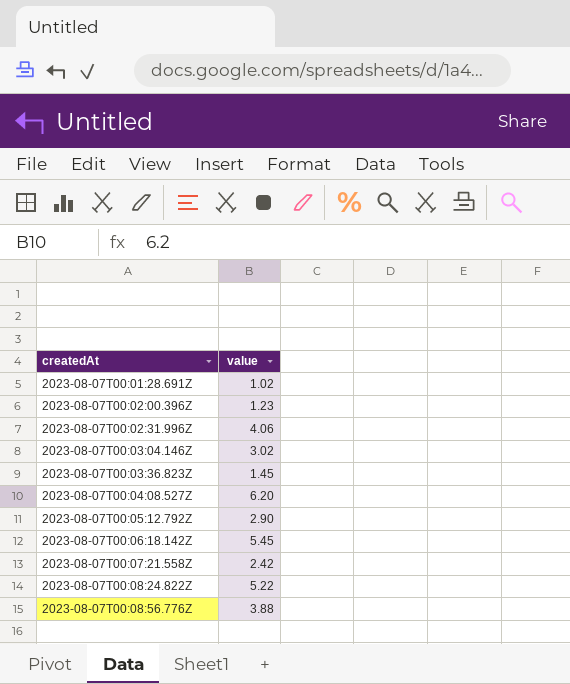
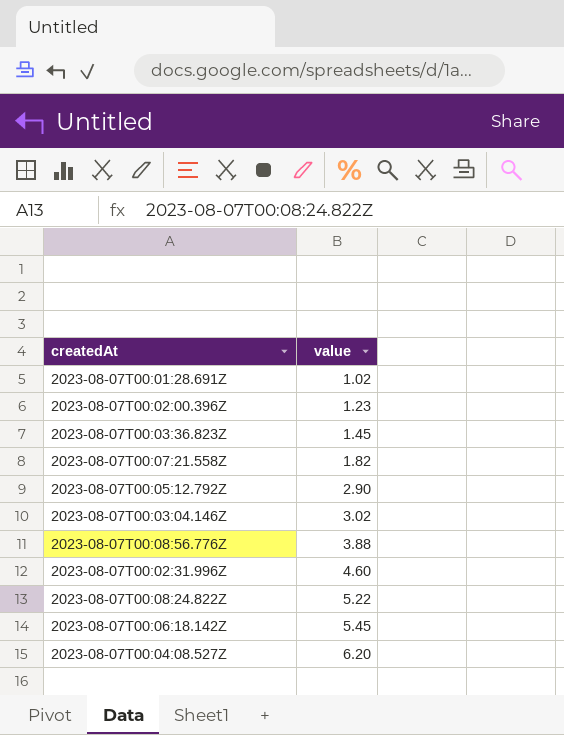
row order: createdAt ascending -> value ascending
2023-08-07T00:07:21.558Z | value: 2.42 -> 1.82
2023-08-07T00:02:31.996Z | value: 4.06 -> 4.60

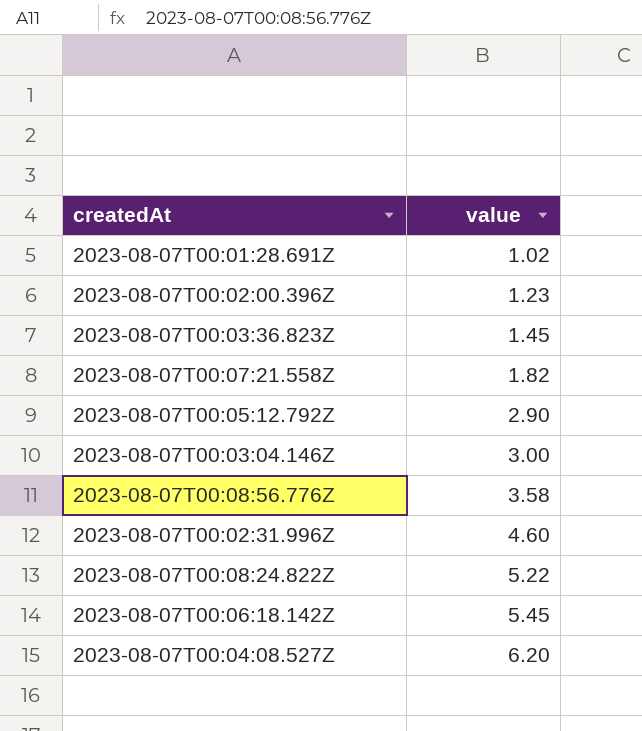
2023-08-07T00:03:04.146Z | value: 3.02 -> 3.00
2023-08-07T00:08:56.776Z | value: 3.88 -> 3.58

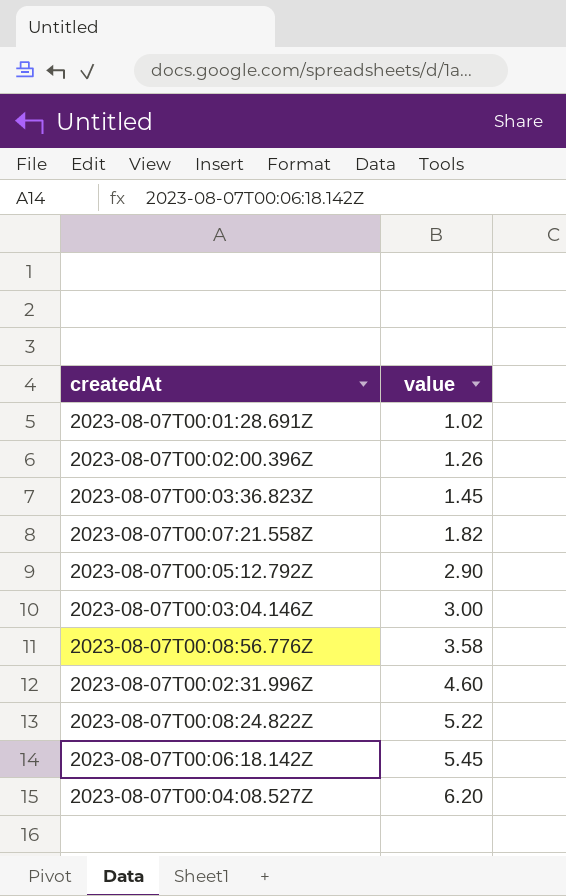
2023-08-07T00:02:00.396Z | value: 1.23 -> 1.26

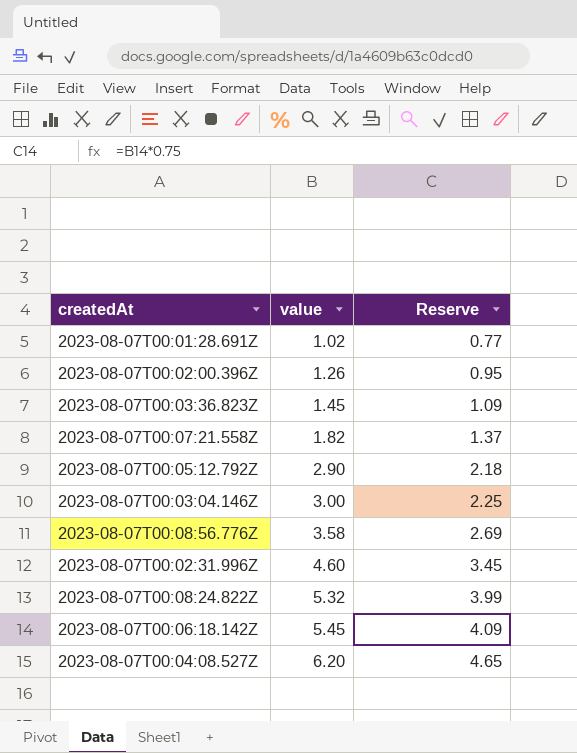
column Reserve | formula: none -> [value] * 0.75
2023-08-07T00:08:24.822Z | value: 5.22 -> 5.32

